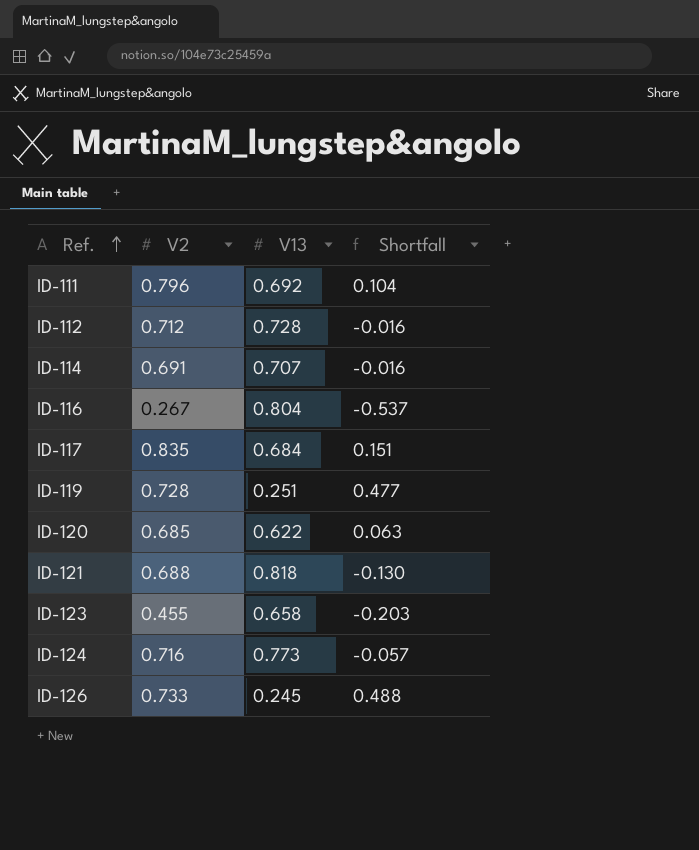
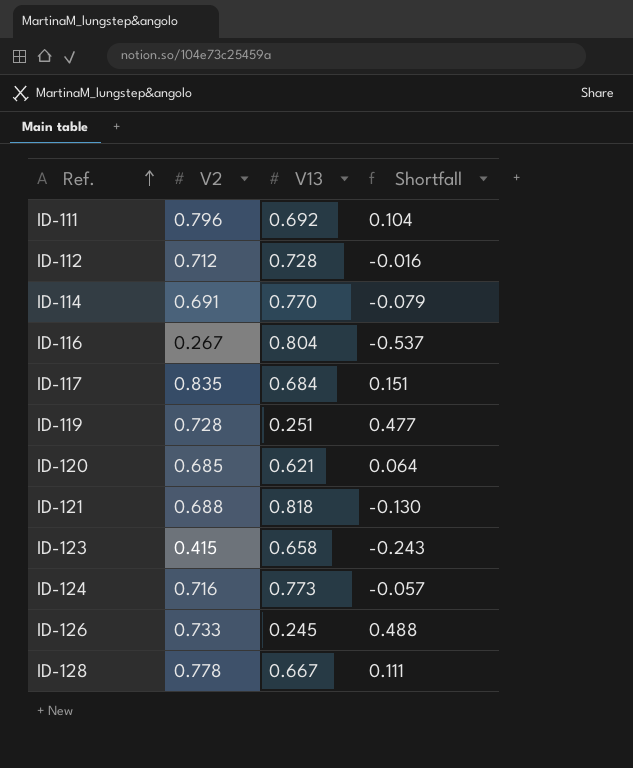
ID-114 | V13: 0.707 -> 0.770
ID-114 | Shortfall: -0.016 -> -0.079
ID-120 | V13: 0.622 -> 0.621
ID-120 | Shortfall: 0.063 -> 0.064
ID-123 | V2: 0.455 -> 0.415
ID-123 | Shortfall: -0.203 -> -0.243
row ID-128: none -> 0.778 | 0.667 | 0.111

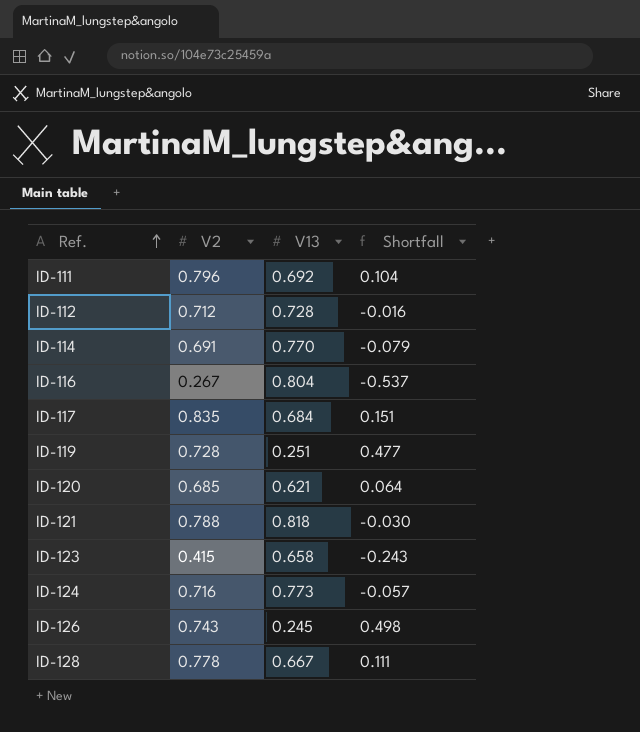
ID-121 | V2: 0.688 -> 0.788
ID-121 | Shortfall: -0.130 -> -0.030
ID-126 | V2: 0.733 -> 0.743
ID-126 | Shortfall: 0.488 -> 0.498

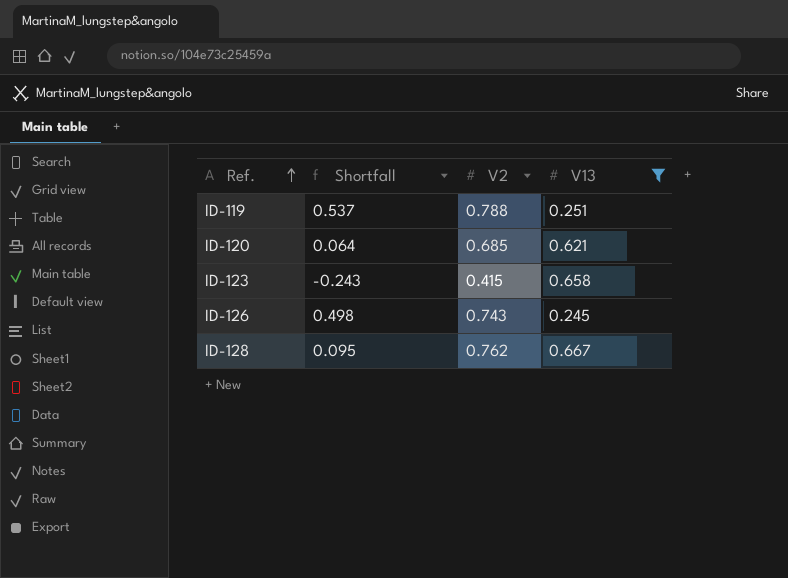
filter: none -> V13 <= 0.667
column Shortfall | position: 4 -> 2
ID-119 | Shortfall: 0.477 -> 0.537
ID-119 | V2: 0.728 -> 0.788
ID-128 | Shortfall: 0.111 -> 0.095
ID-128 | V2: 0.778 -> 0.762

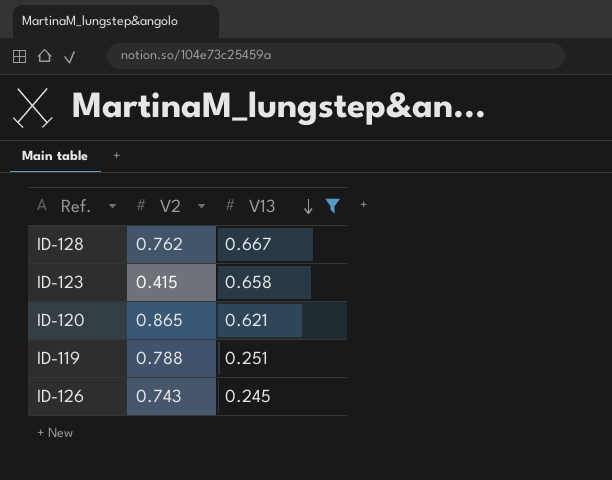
row order: Ref. ascending -> V13 descending
column Shortfall | formula: [V2] - [V13] -> none
ID-120 | V2: 0.685 -> 0.865

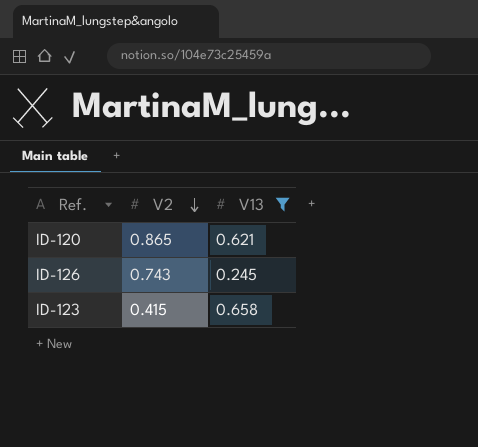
row order: V13 descending -> V2 descending
row ID-128: 0.762 | 0.667 -> none
row ID-119: 0.788 | 0.251 -> none

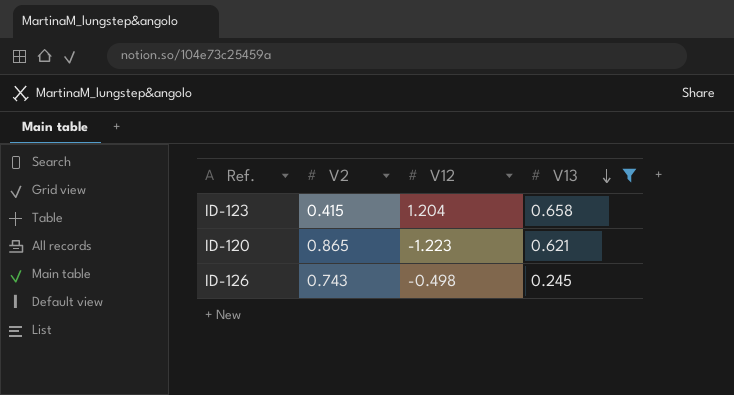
row order: V2 descending -> V13 descending
column V12 | position: none -> 3

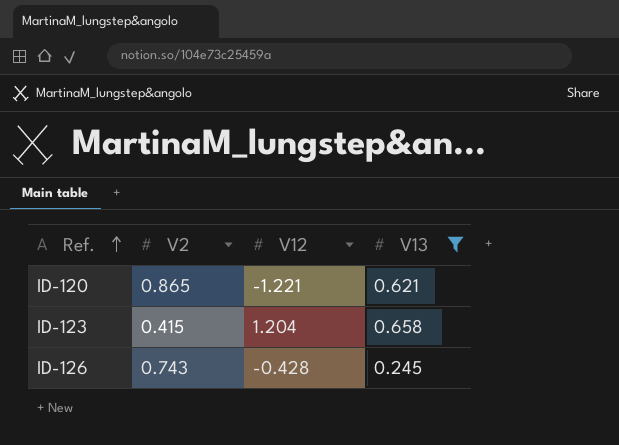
row order: V13 descending -> Ref. ascending
ID-120 | V12: -1.223 -> -1.221
ID-126 | V12: -0.498 -> -0.428

